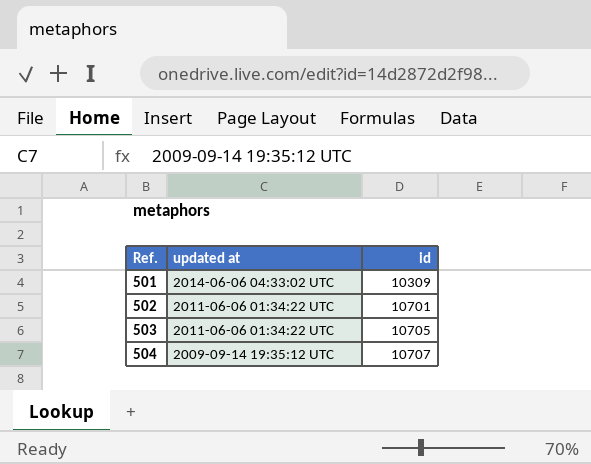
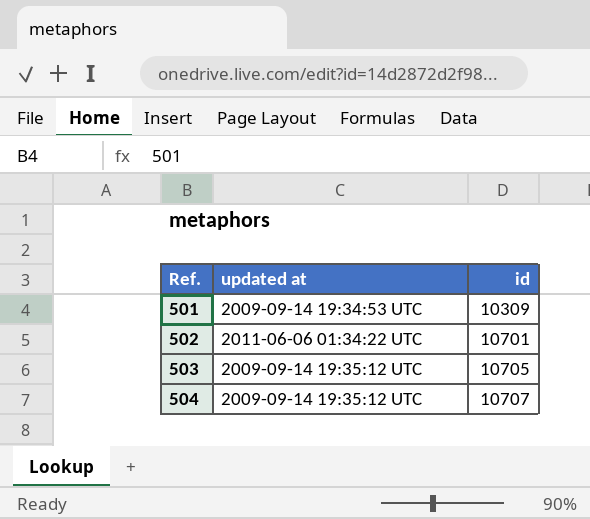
501 | updated at: 2014-06-06 04:33:02 UTC -> 2009-09-14 19:34:53 UTC
503 | updated at: 2011-06-06 01:34:22 UTC -> 2009-09-14 19:35:12 UTC

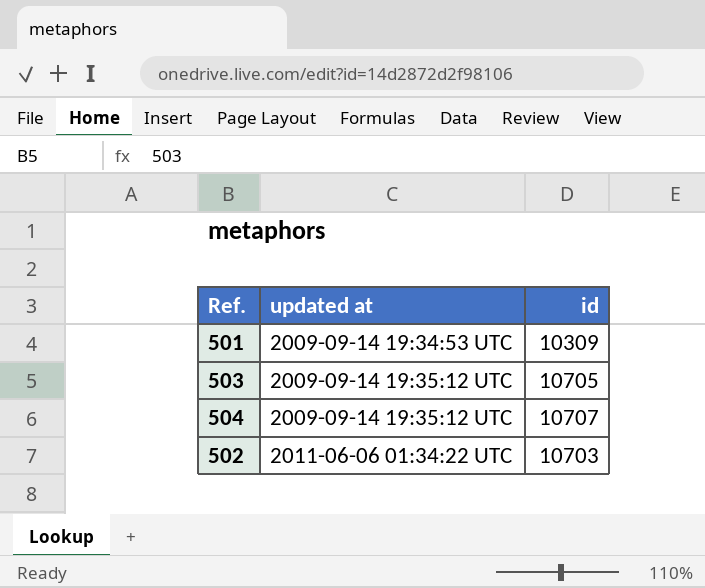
row order: Ref. ascending -> updated at ascending
502 | id: 10701 -> 10703

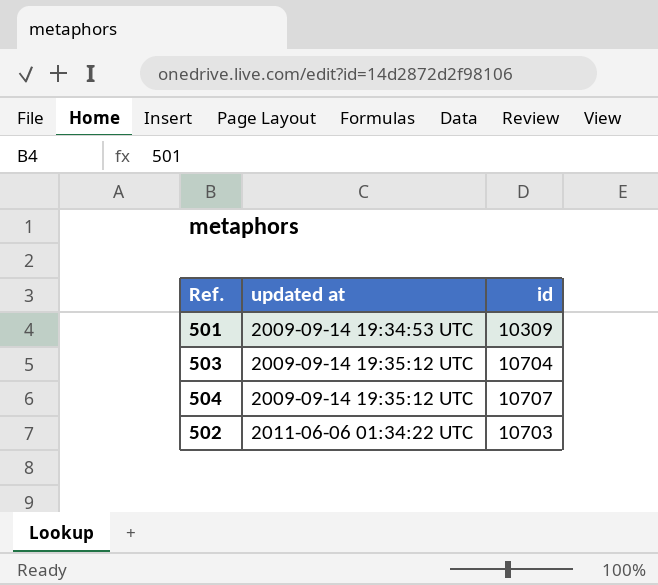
503 | id: 10705 -> 10704

